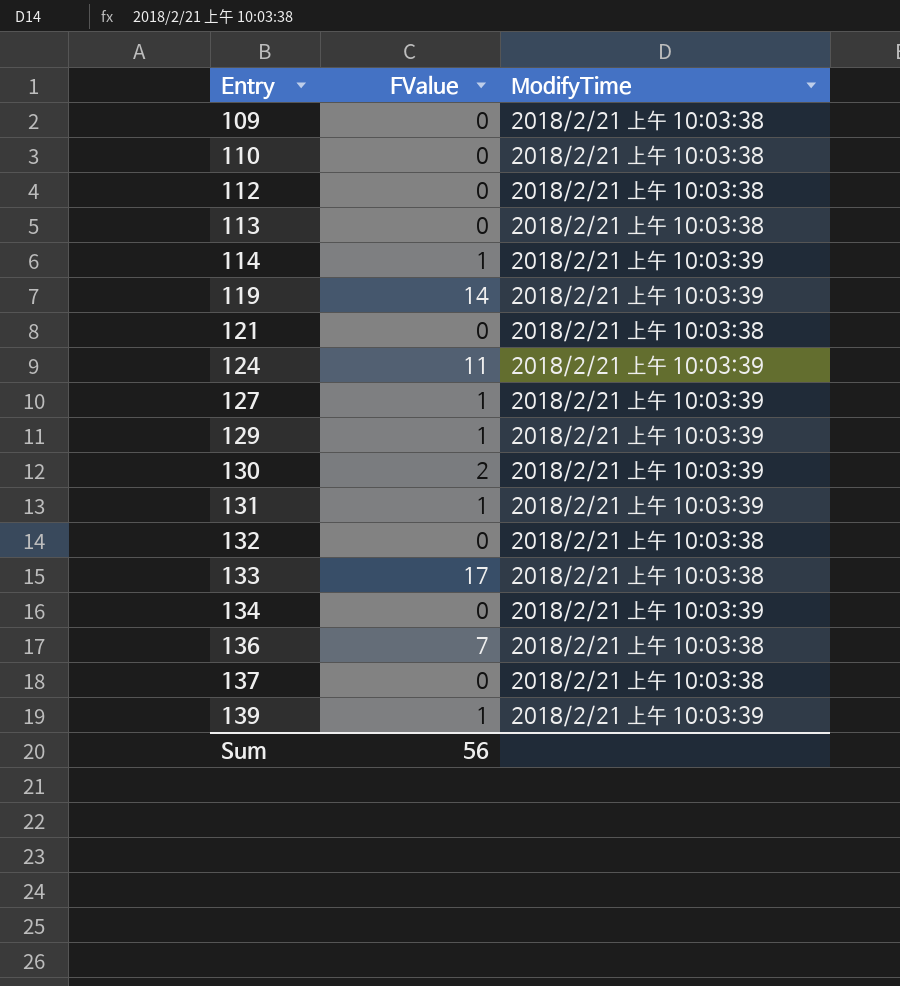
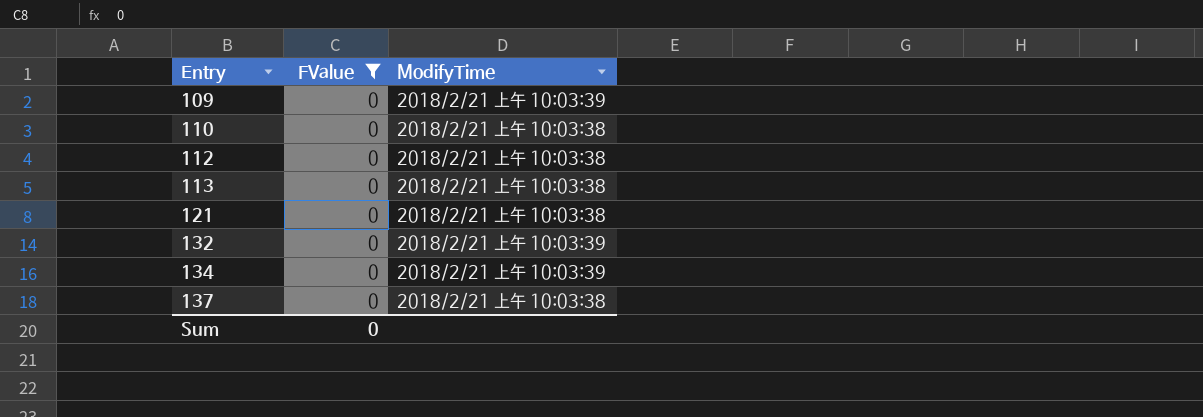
filter: none -> FValue = 0
109 | ModifyTime: 2018/2/21 上午 10:03:38 -> 2018/2/21 上午 10:03:39
132 | ModifyTime: 2018/2/21 上午 10:03:38 -> 2018/2/21 上午 10:03:39
Sum | FValue: 56 -> 0

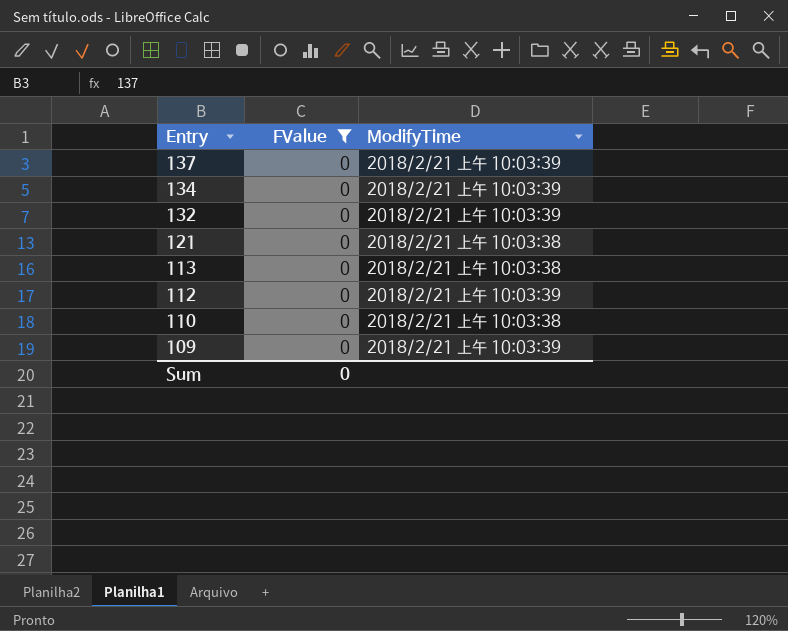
row order: Entry ascending -> Entry descending
137 | ModifyTime: 2018/2/21 上午 10:03:38 -> 2018/2/21 上午 10:03:39
112 | ModifyTime: 2018/2/21 上午 10:03:38 -> 2018/2/21 上午 10:03:39

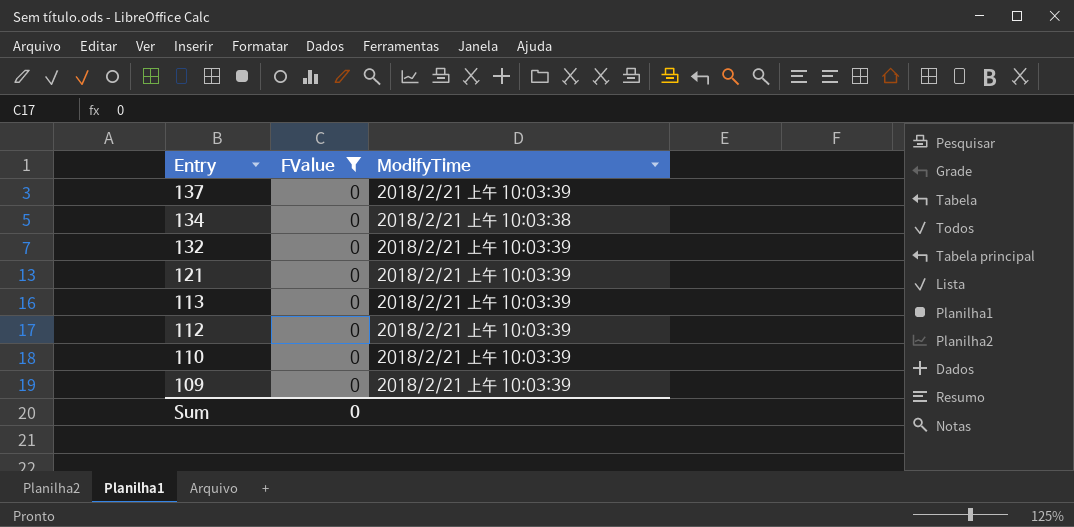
134 | ModifyTime: 2018/2/21 上午 10:03:39 -> 2018/2/21 上午 10:03:38
121 | ModifyTime: 2018/2/21 上午 10:03:38 -> 2018/2/21 上午 10:03:39
113 | ModifyTime: 2018/2/21 上午 10:03:38 -> 2018/2/21 上午 10:03:39
110 | ModifyTime: 2018/2/21 上午 10:03:38 -> 2018/2/21 上午 10:03:39

